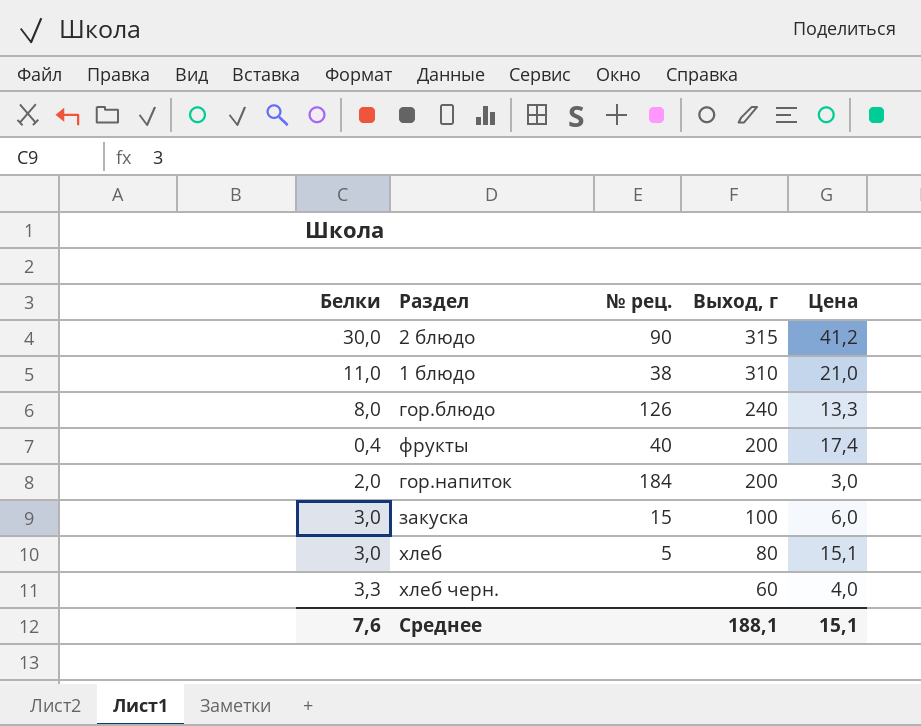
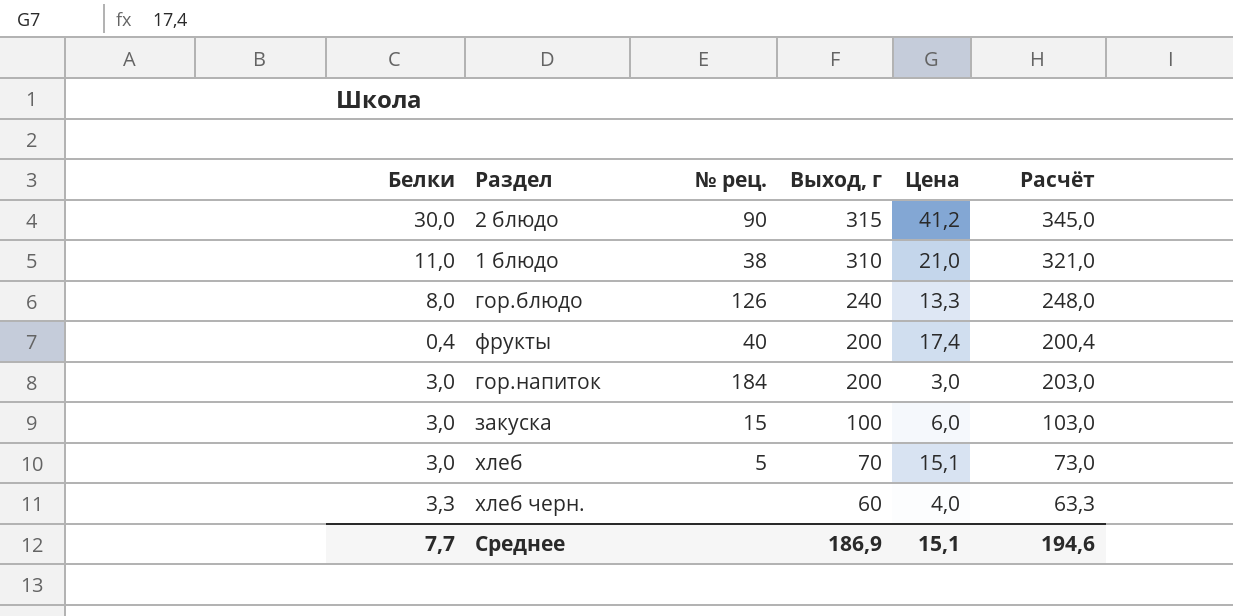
column Расчёт | formula: none -> [Белки] + [Выход, г]
гор.напиток | Белки: 2,0 -> 3,0
хлеб | Выход, г: 80 -> 70
Среднее | Белки: 7,6 -> 7,7
Среднее | Выход, г: 188,1 -> 186,9

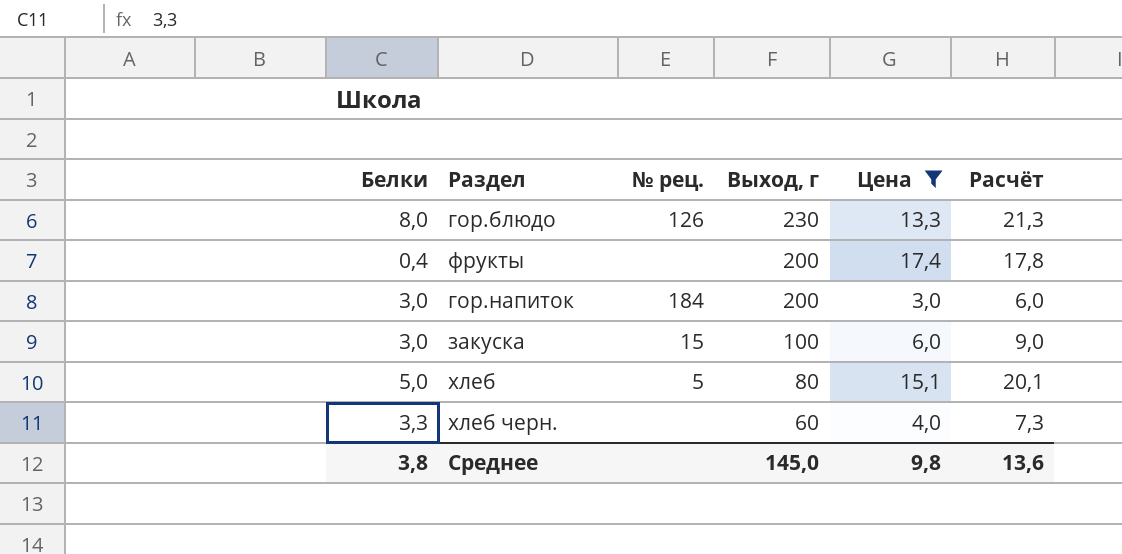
filter: none -> Цена <= 17,4
column Расчёт | formula: [Белки] + [Выход, г] -> [Белки] + [Цена]
гор.блюдо | Выход, г: 240 -> 230
фрукты | № рец.: 40 -> none
хлеб | Белки: 3,0 -> 5,0
хлеб | Выход, г: 70 -> 80
Среднее | Белки: 7,7 -> 3,8
Среднее | Выход, г: 186,9 -> 145,0
Среднее | Цена: 15,1 -> 9,8
Среднее | Расчёт: 194,6 -> 13,6

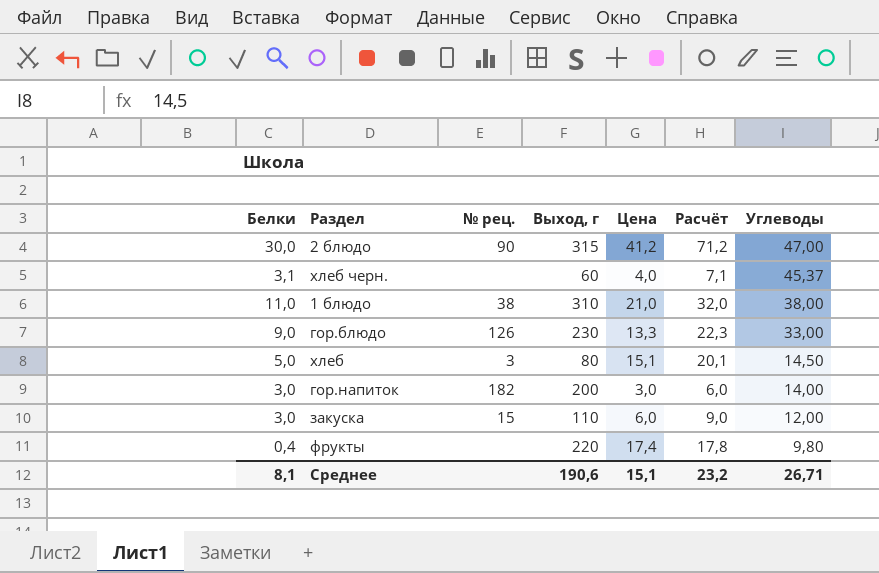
filter: Цена <= 17,4 -> none
row order: Выход, г descending -> Углеводы descending
column Углеводы | position: none -> 7
хлеб черн. | Белки: 3,3 -> 3,1
хлеб черн. | Расчёт: 7,3 -> 7,1
гор.блюдо | Белки: 8,0 -> 9,0
гор.блюдо | Расчёт: 21,3 -> 22,3
хлеб | № рец.: 5 -> 3
гор.напиток | № рец.: 184 -> 182
закуска | Выход, г: 100 -> 110
фрукты | Выход, г: 200 -> 220
Среднее | Белки: 3,8 -> 8,1
Среднее | Выход, г: 145,0 -> 190,6
Среднее | Цена: 9,8 -> 15,1
Среднее | Расчёт: 13,6 -> 23,2

